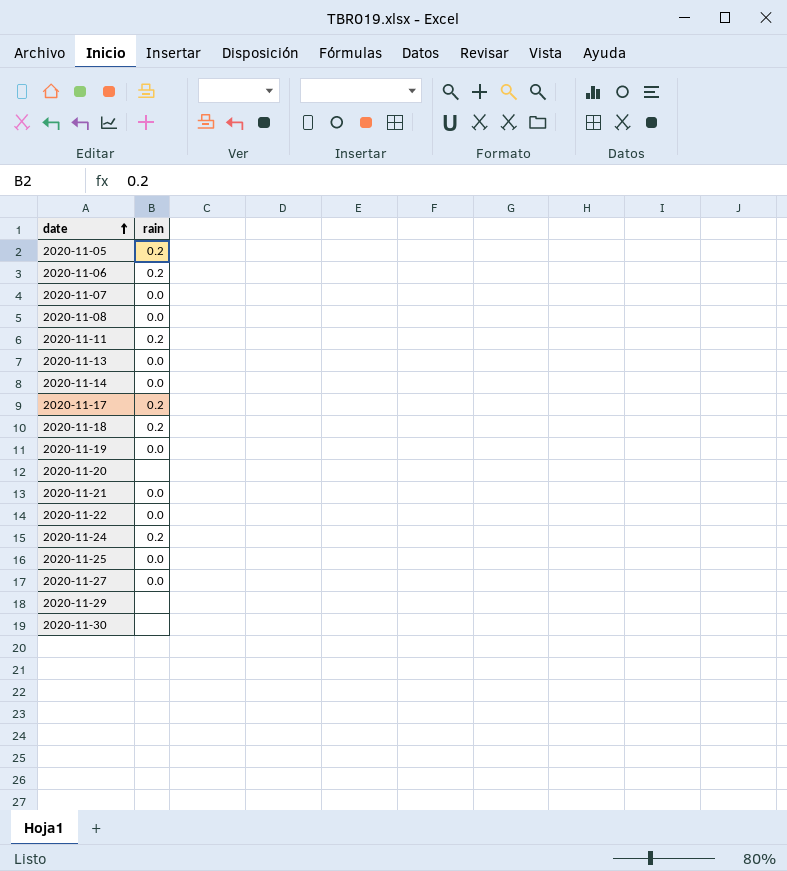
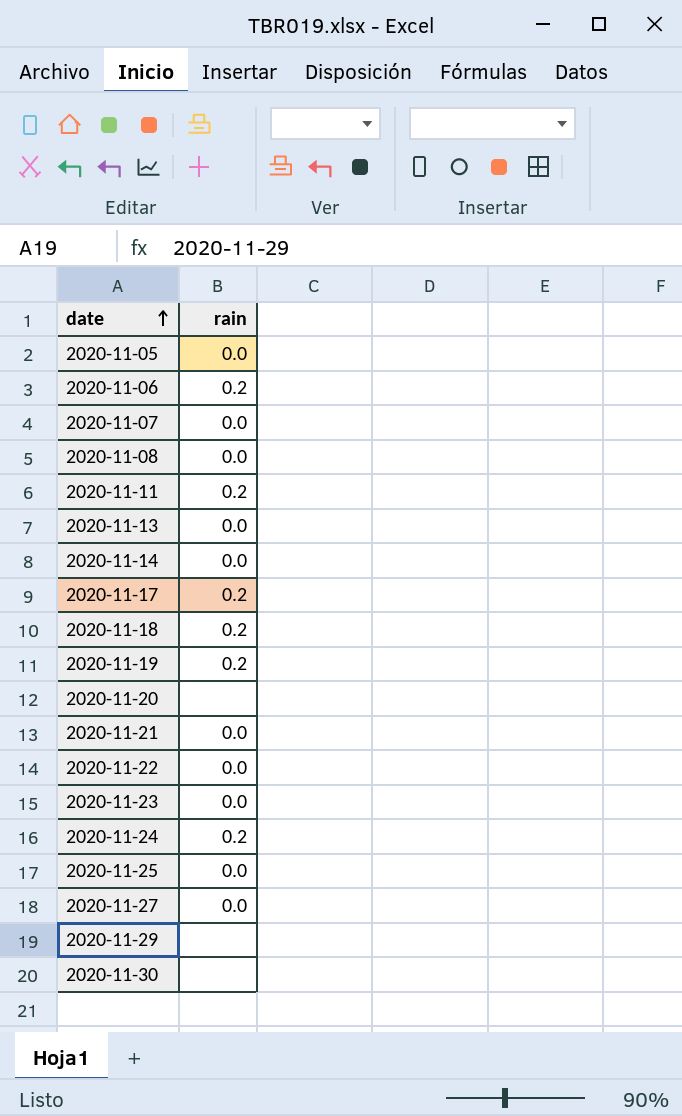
2020-11-05 | rain: 0.2 -> 0.0
2020-11-19 | rain: 0.0 -> 0.2
row 2020-11-23: none -> 0.0

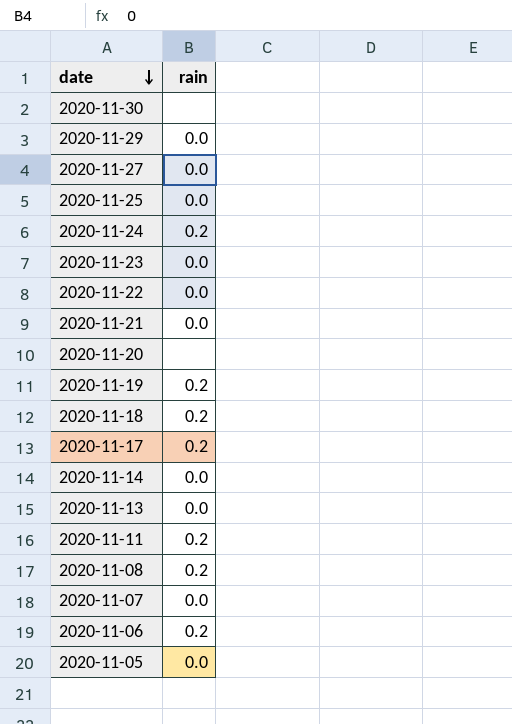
row order: date ascending -> date descending
2020-11-29 | rain: none -> 0.0
2020-11-08 | rain: 0.0 -> 0.2

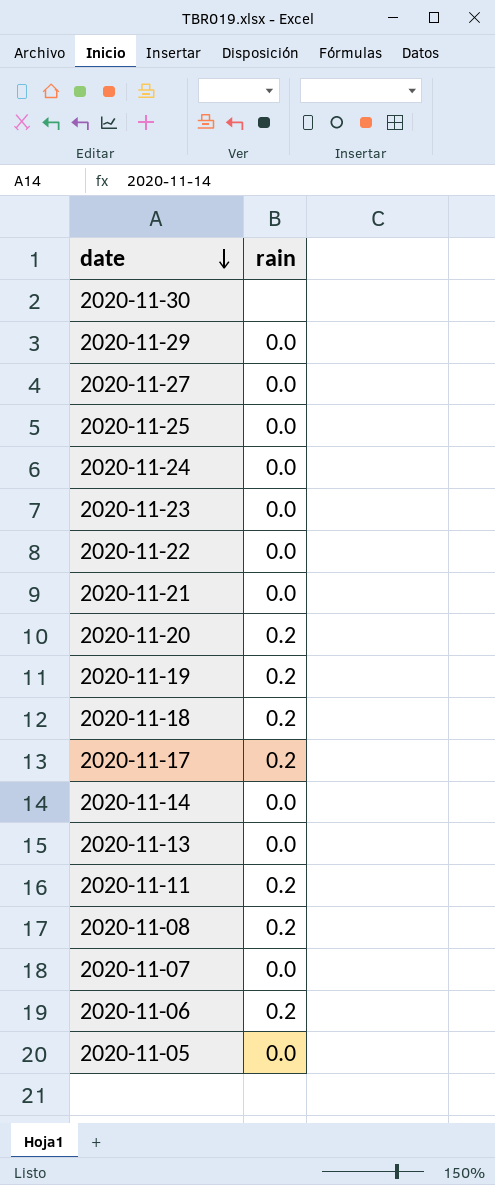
2020-11-24 | rain: 0.2 -> 0.0
2020-11-20 | rain: none -> 0.2

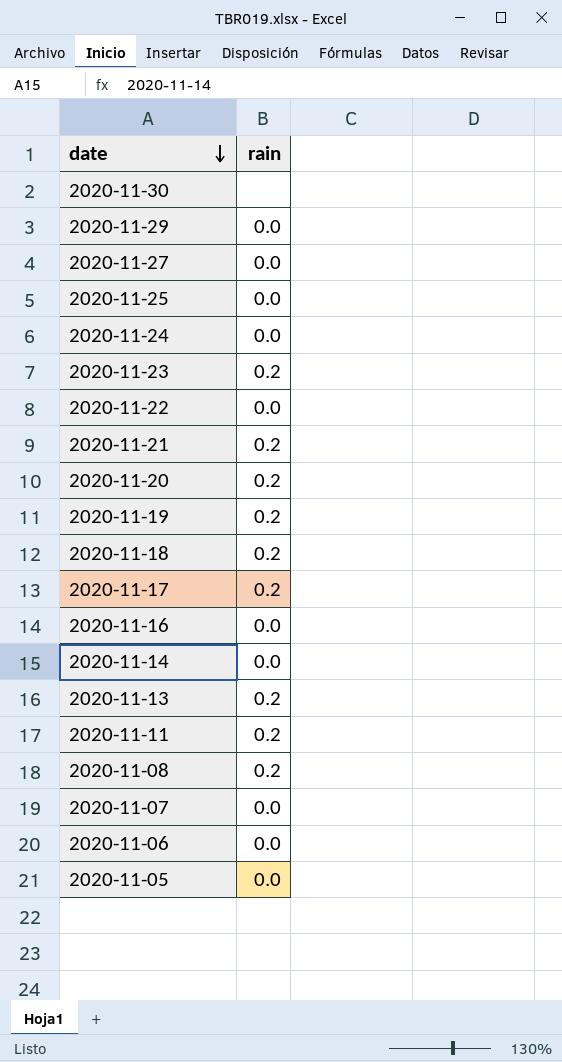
2020-11-23 | rain: 0.0 -> 0.2
2020-11-21 | rain: 0.0 -> 0.2
row 2020-11-16: none -> 0.0
2020-11-13 | rain: 0.0 -> 0.2
2020-11-06 | rain: 0.2 -> 0.0

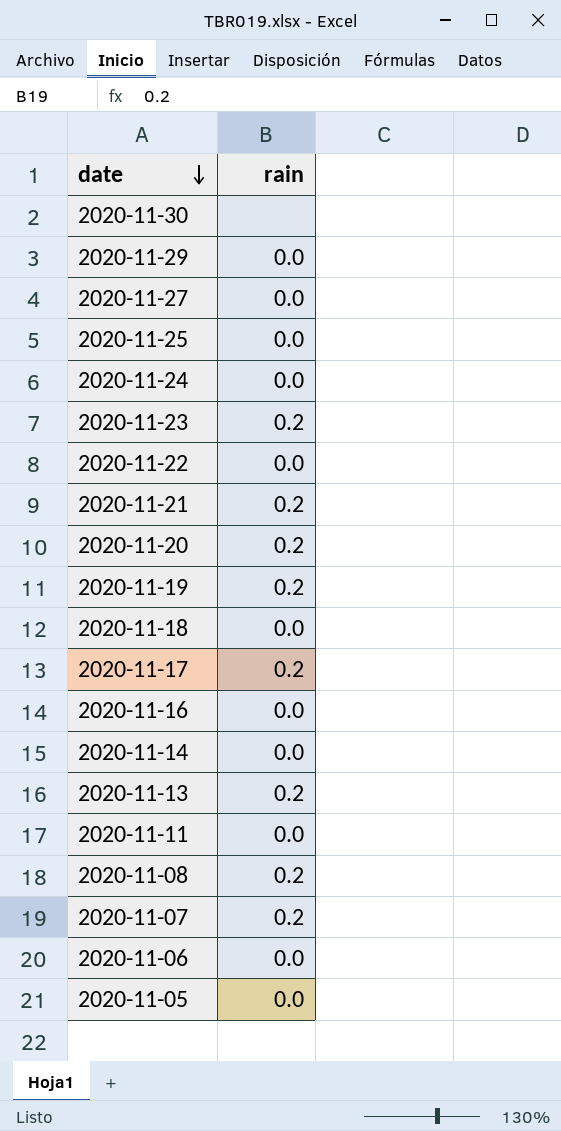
2020-11-18 | rain: 0.2 -> 0.0
2020-11-11 | rain: 0.2 -> 0.0
2020-11-07 | rain: 0.0 -> 0.2

